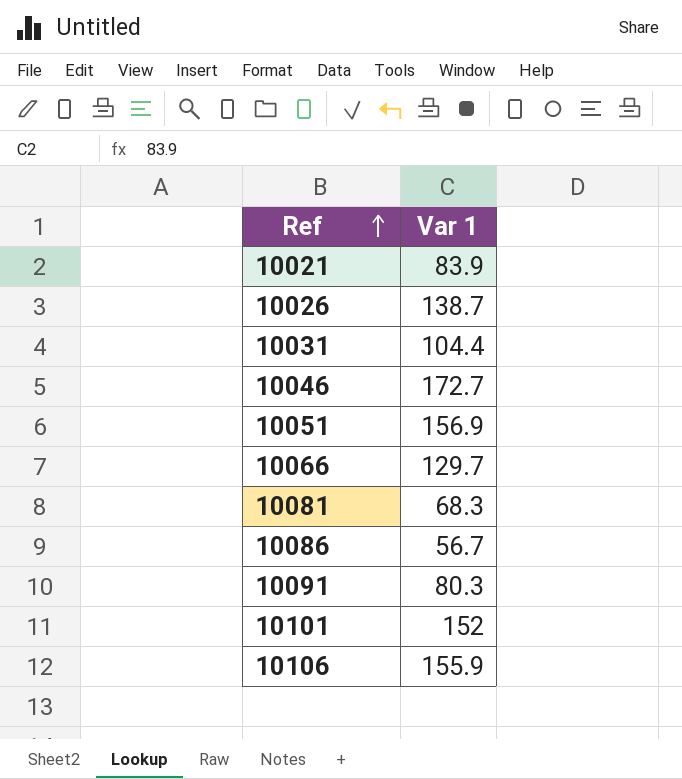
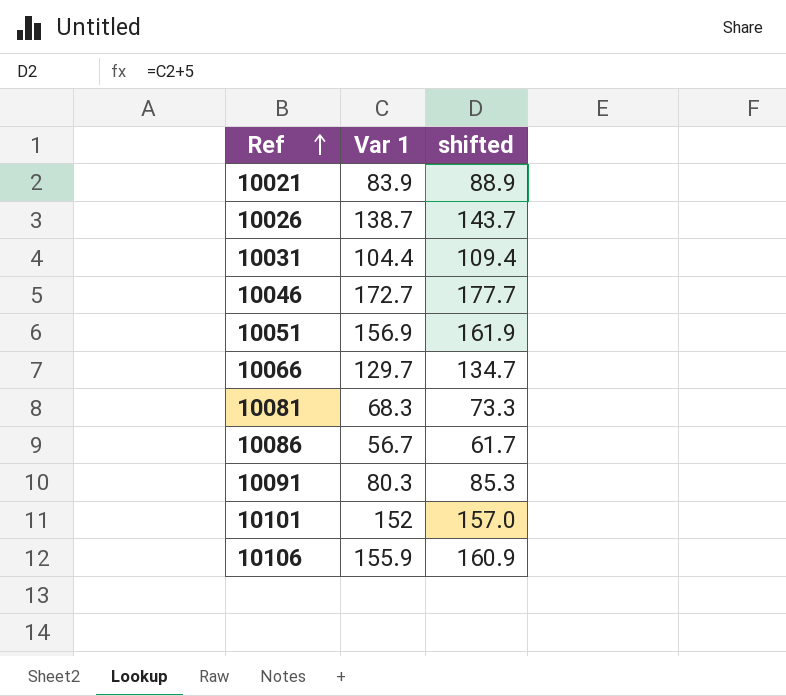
column shifted | formula: none -> [Var 1] + 5

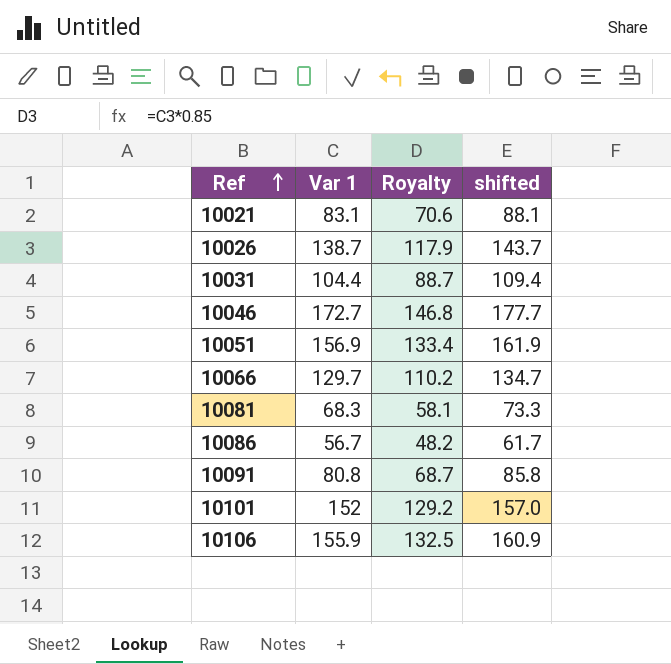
column Royalty | formula: none -> [Var 1] * 0.85
10021 | Var 1: 83.9 -> 83.1
10021 | shifted: 88.9 -> 88.1
10091 | Var 1: 80.3 -> 80.8
10091 | shifted: 85.3 -> 85.8

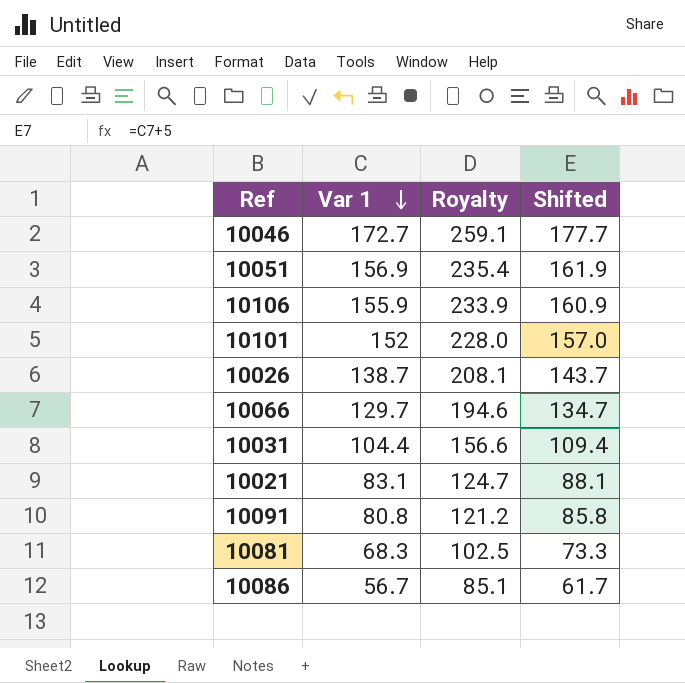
row order: Ref ascending -> Var 1 descending
column Royalty | formula: [Var 1] * 0.85 -> [Var 1] * 1.5
column name: shifted -> Shifted

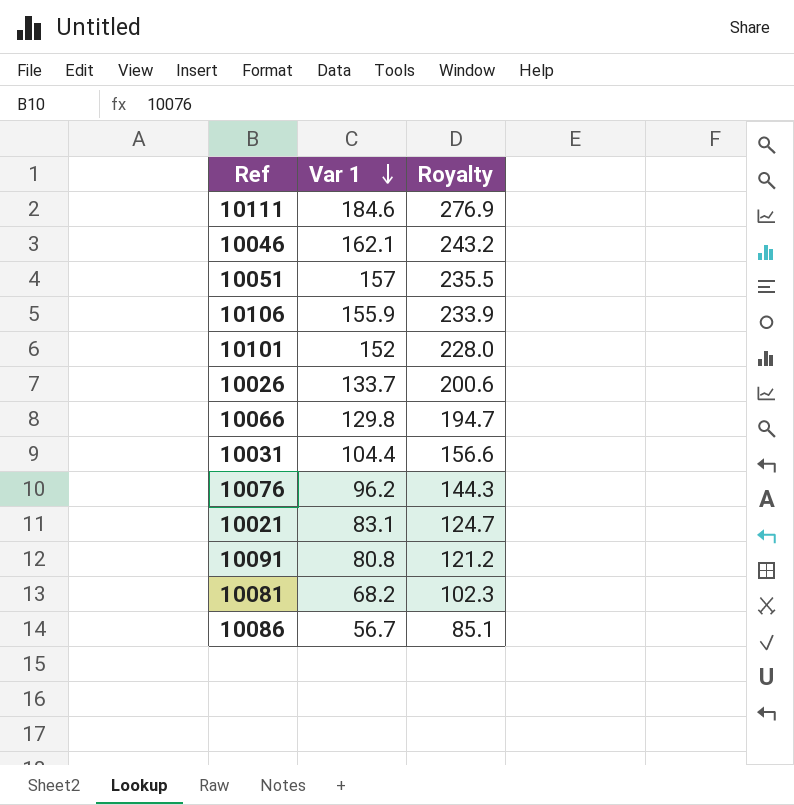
column Shifted | formula: [Var 1] + 5 -> none
row 10111: none -> 184.6 | 276.9
10046 | Var 1: 172.7 -> 162.1
10046 | Royalty: 259.1 -> 243.2
10051 | Var 1: 156.9 -> 157
10051 | Royalty: 235.4 -> 235.5
10026 | Var 1: 138.7 -> 133.7
10026 | Royalty: 208.1 -> 200.6
10066 | Var 1: 129.7 -> 129.8
10066 | Royalty: 194.6 -> 194.7
row 10076: none -> 96.2 | 144.3
10081 | Var 1: 68.3 -> 68.2
10081 | Royalty: 102.5 -> 102.3

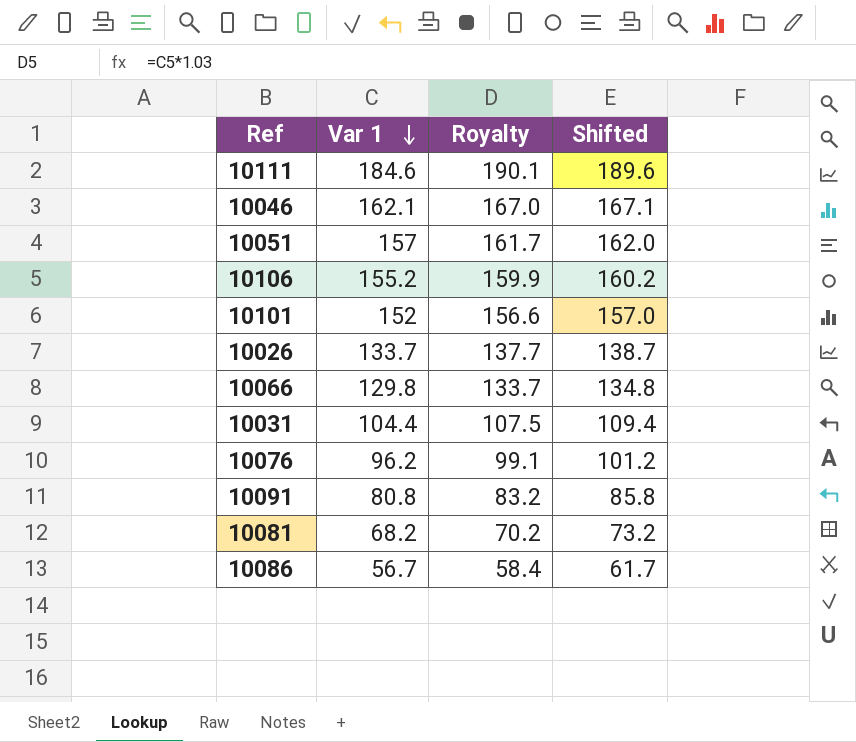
column Royalty | formula: [Var 1] * 1.5 -> [Var 1] * 1.03
column Shifted | formula: none -> [Var 1] + 5
row 10021: 83.1 | 124.7 -> none
10106 | Var 1: 155.9 -> 155.2

